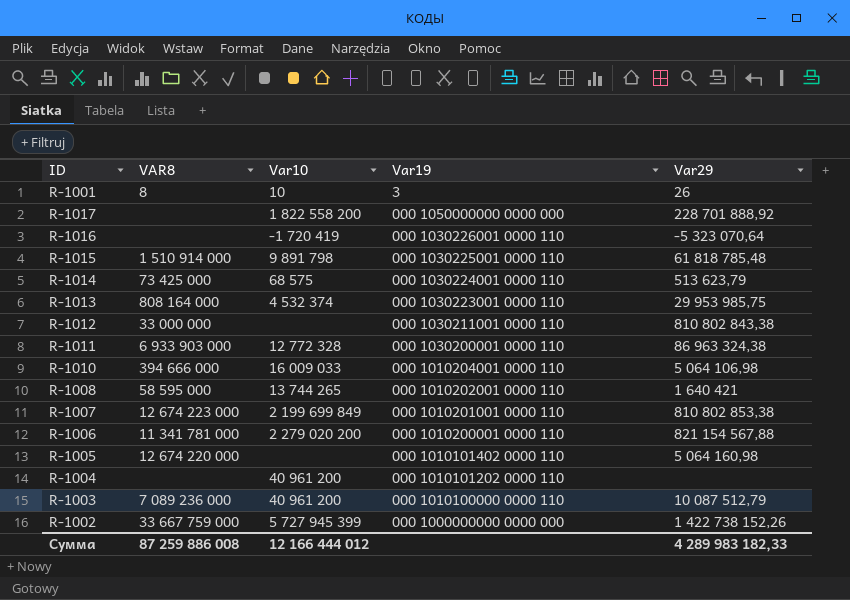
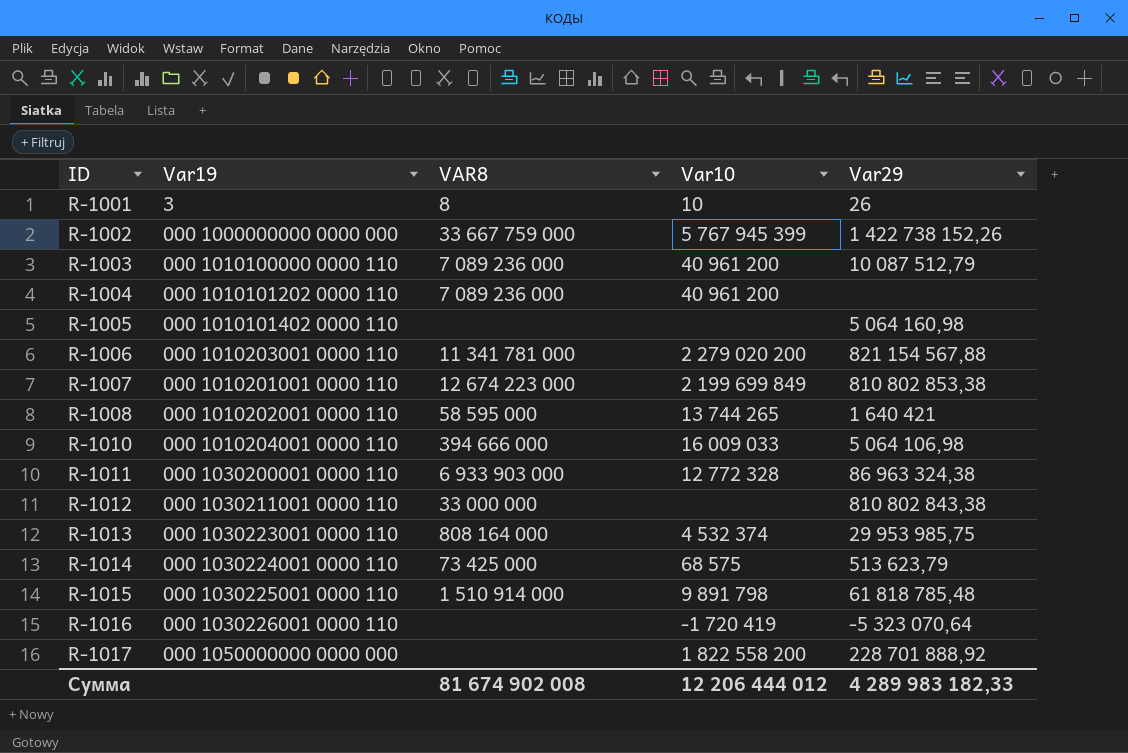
row order: Var19 descending -> ID ascending
column Var19 | position: 4 -> 2
R-1002 | Var10: 5 727 945 399 -> 5 767 945 399
R-1004 | VAR8: none -> 7 089 236 000
R-1005 | VAR8: 12 674 220 000 -> none
R-1006 | Var19: 000 1010200001 0000 110 -> 000 1010203001 0000 110
Сумма | VAR8: 87 259 886 008 -> 81 674 902 008
Сумма | Var10: 12 166 444 012 -> 12 206 444 012

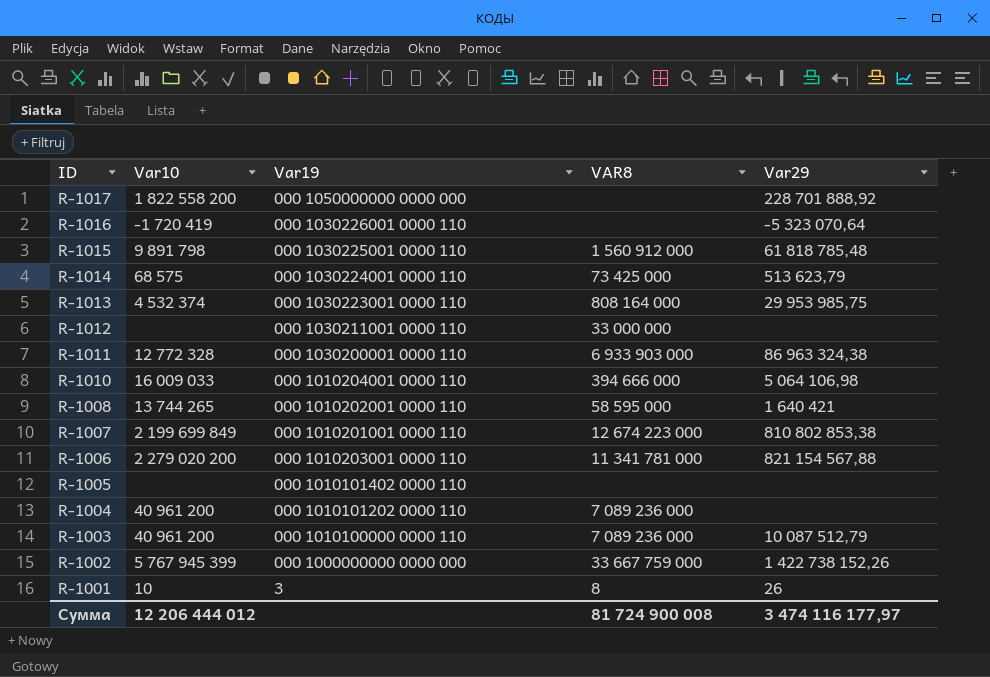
row order: ID ascending -> ID descending
column Var10 | position: 4 -> 2
R-1015 | VAR8: 1 510 914 000 -> 1 560 912 000
R-1012 | Var29: 810 802 843,38 -> none
R-1005 | Var29: 5 064 160,98 -> none
Сумма | VAR8: 81 674 902 008 -> 81 724 900 008
Сумма | Var29: 4 289 983 182,33 -> 3 474 116 177,97

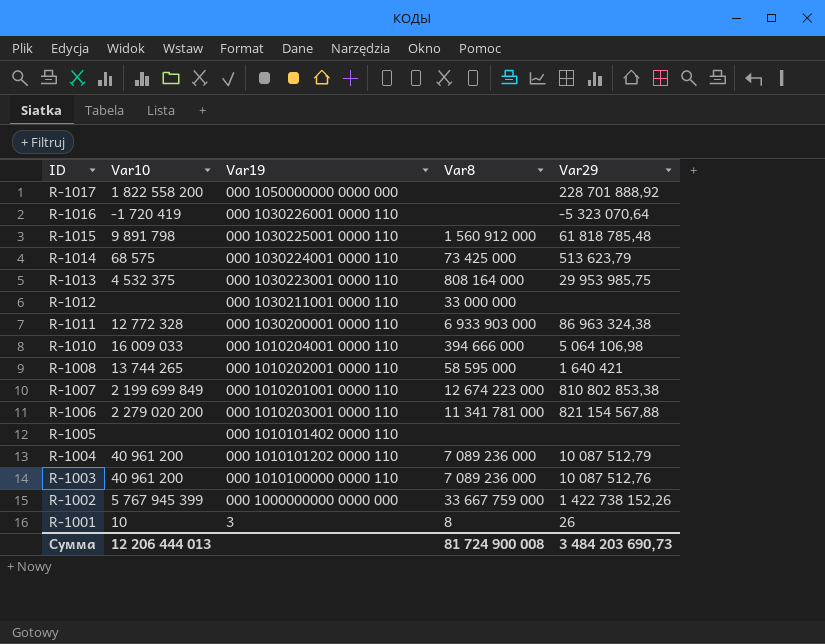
column name: VAR8 -> Var8
R-1013 | Var10: 4 532 374 -> 4 532 375
R-1004 | Var29: none -> 10 087 512,79
R-1003 | Var29: 10 087 512,79 -> 10 087 512,76
Сумма | Var10: 12 206 444 012 -> 12 206 444 013
Сумма | Var29: 3 474 116 177,97 -> 3 484 203 690,73

